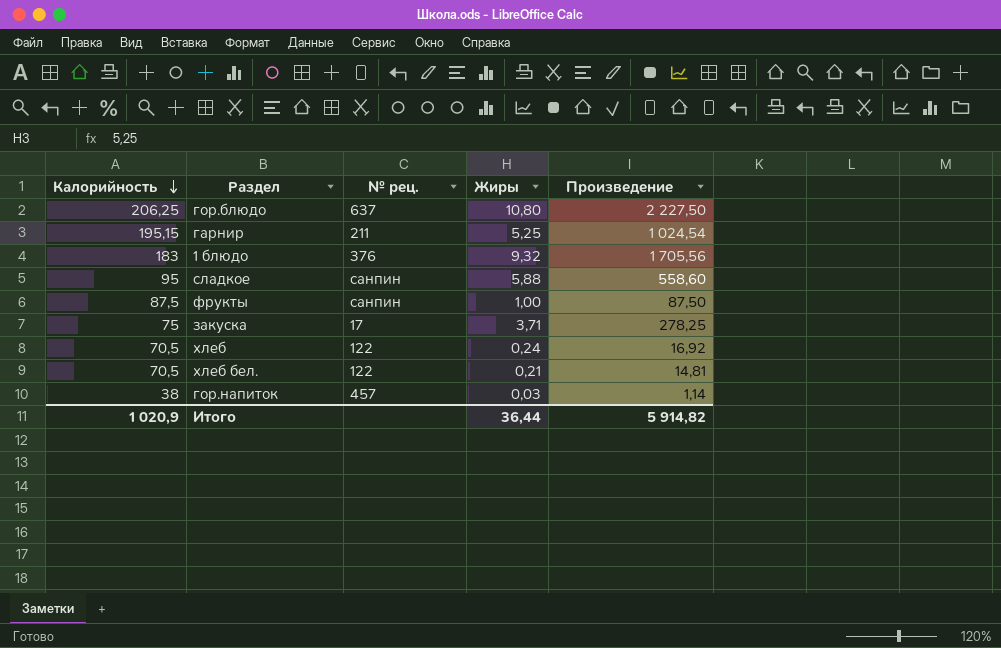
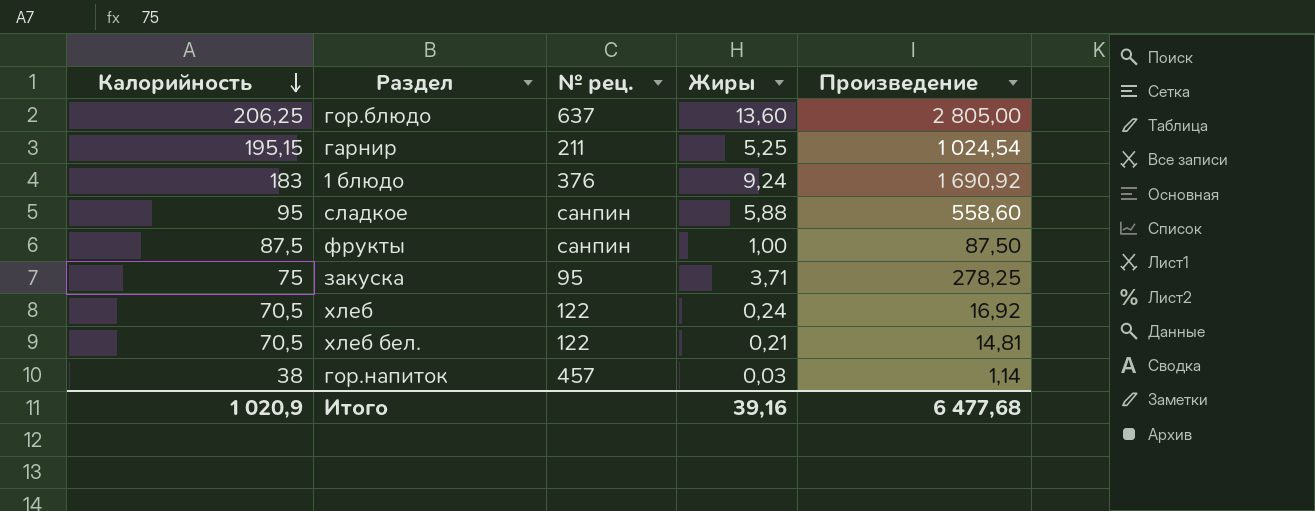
гор.блюдо | Жиры: 10,80 -> 13,60
гор.блюдо | Произведение: 2 227,50 -> 2 805,00
1 блюдо | Жиры: 9,32 -> 9,24
1 блюдо | Произведение: 1 705,56 -> 1 690,92
закуска | № рец.: 17 -> 95
Итого | Жиры: 36,44 -> 39,16
Итого | Произведение: 5 914,82 -> 6 477,68

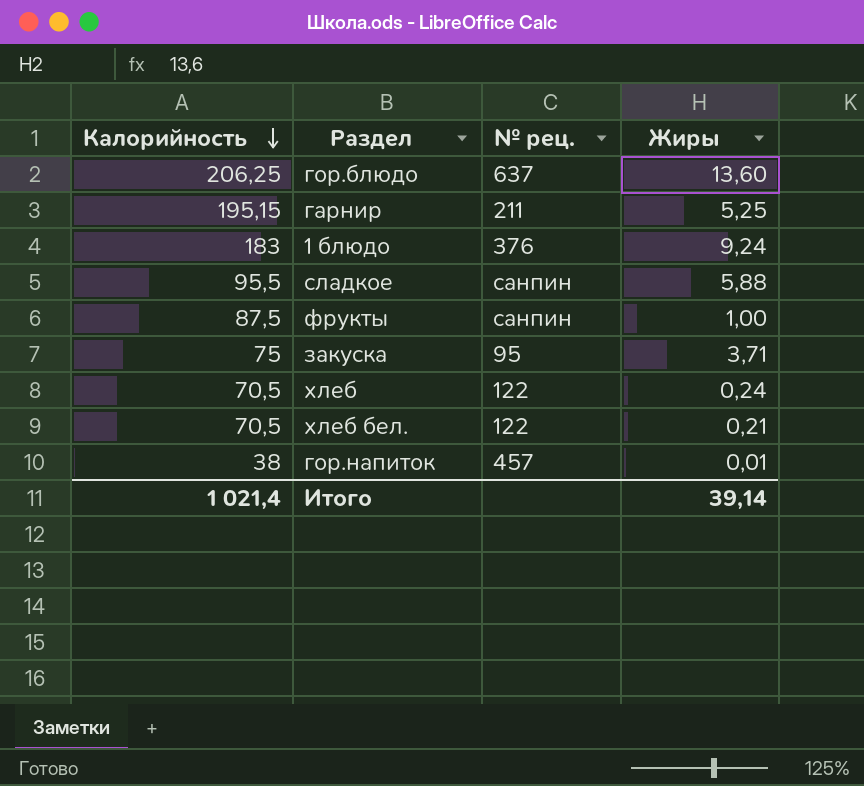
column Произведение | formula: [Калорийность] * [Жиры] -> none
сладкое | Калорийность: 95 -> 95,5
гор.напиток | Жиры: 0,03 -> 0,01
Итого | Калорийность: 1 020,9 -> 1 021,4
Итого | Жиры: 39,16 -> 39,14

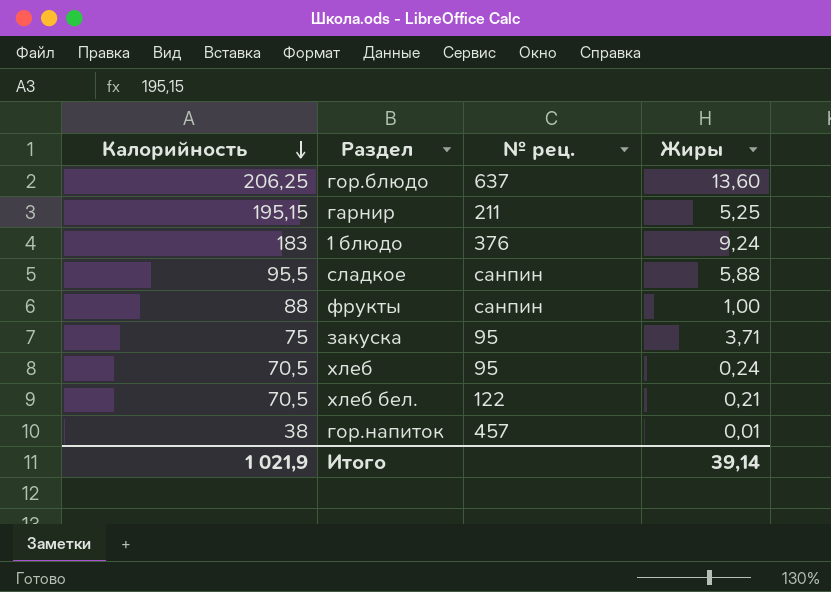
фрукты | Калорийность: 87,5 -> 88
хлеб | № рец.: 122 -> 95
Итого | Калорийность: 1 021,4 -> 1 021,9

